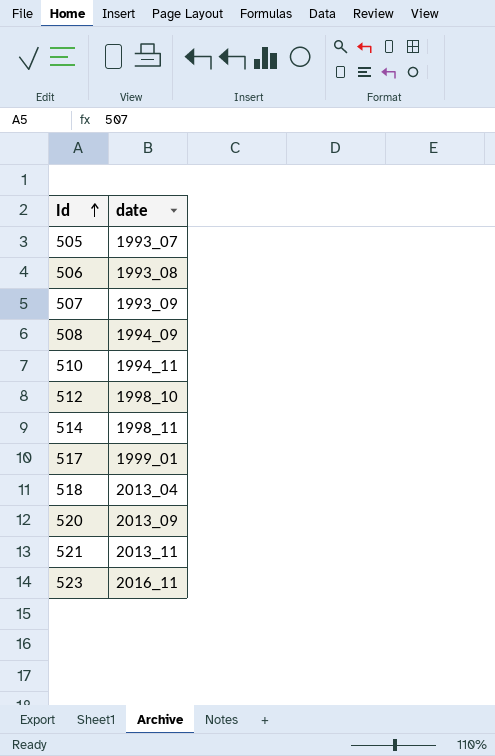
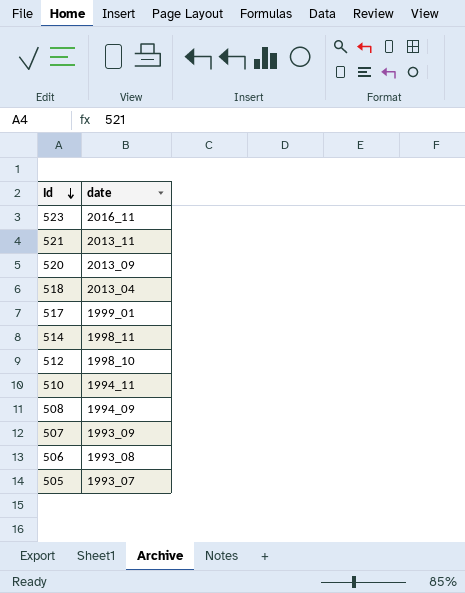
row order: Id ascending -> Id descending

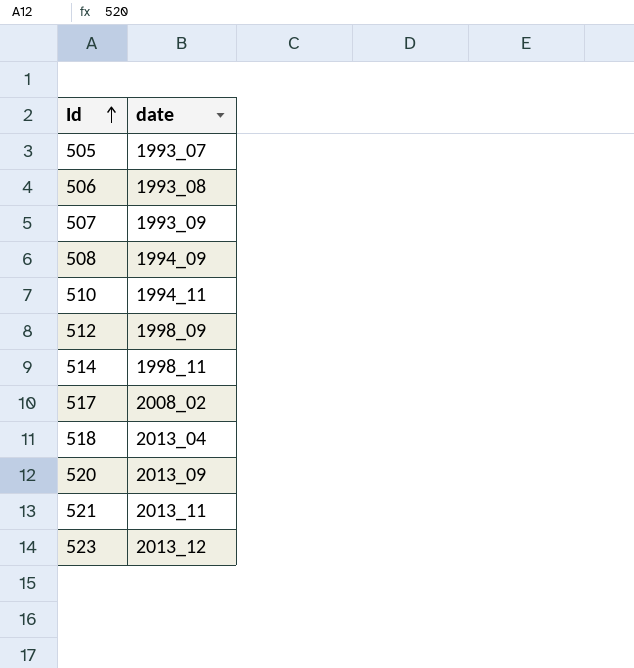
row order: Id descending -> Id ascending
512 | date: 1998_10 -> 1998_09
517 | date: 1999_01 -> 2008_02
523 | date: 2016_11 -> 2013_12

